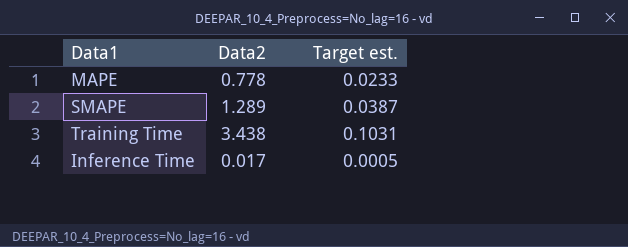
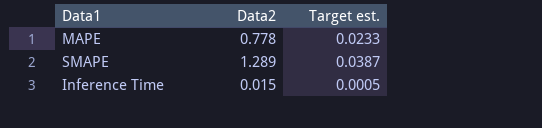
row Training Time: 3.438 | 0.1031 -> none
Inference Time | Data2: 0.017 -> 0.015

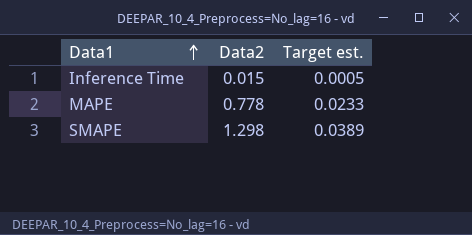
row order: none -> Data1 ascending
SMAPE | Data2: 1.289 -> 1.298
SMAPE | Target est.: 0.0387 -> 0.0389

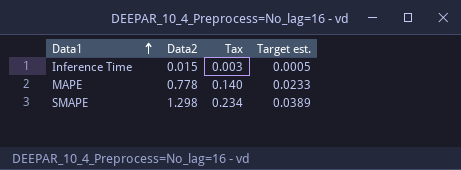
column Tax | formula: none -> [Data2] * 0.18

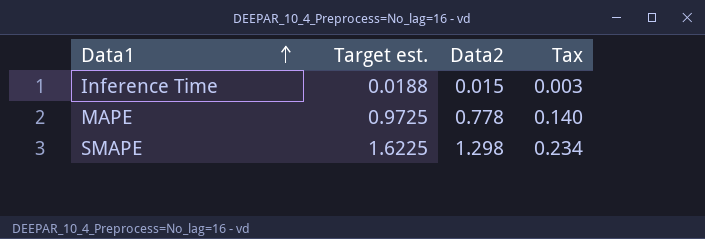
column Target est. | formula: [Data2] * 0.03 -> [Data2] * 1.25
column Target est. | position: 4 -> 2

